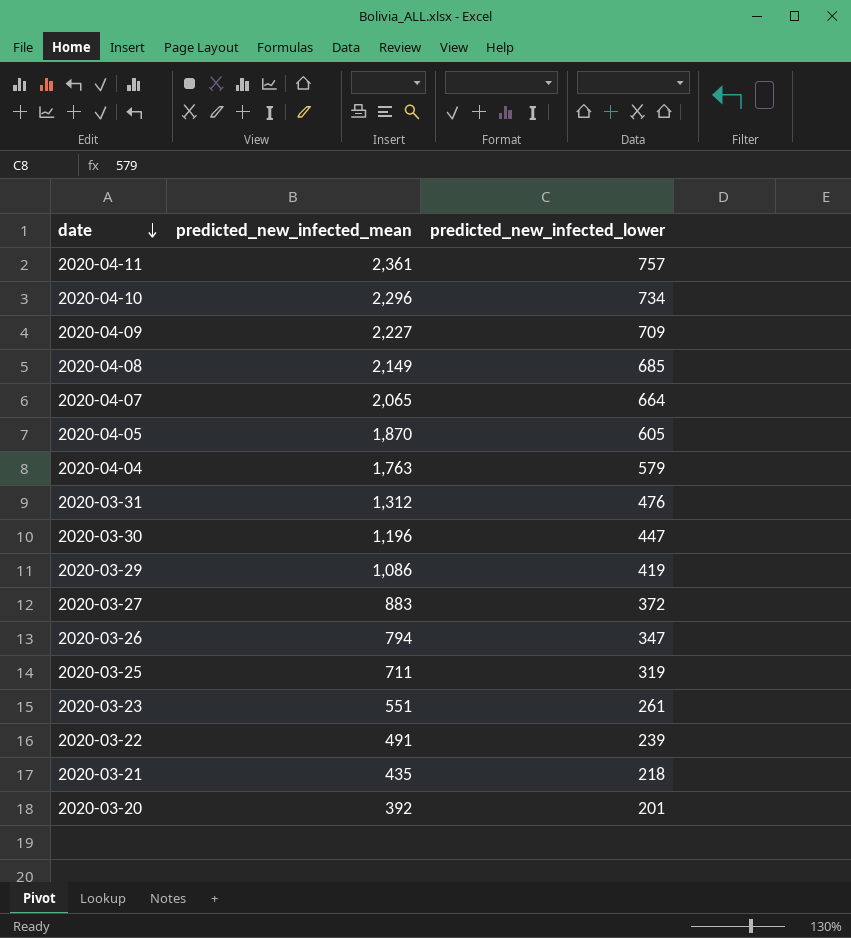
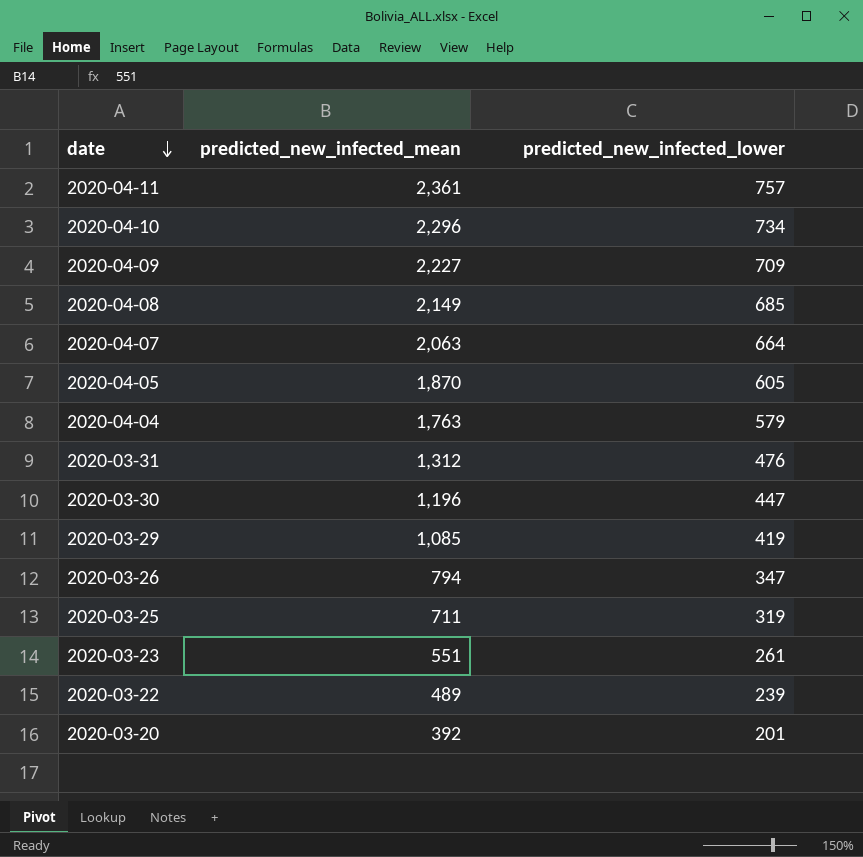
row 2020-03-27: 883 | 372 -> none
row 2020-03-21: 435 | 218 -> none
2020-04-07 | predicted_new_infected_mean: 2,065 -> 2,063
2020-03-29 | predicted_new_infected_mean: 1,086 -> 1,085
2020-03-22 | predicted_new_infected_mean: 491 -> 489

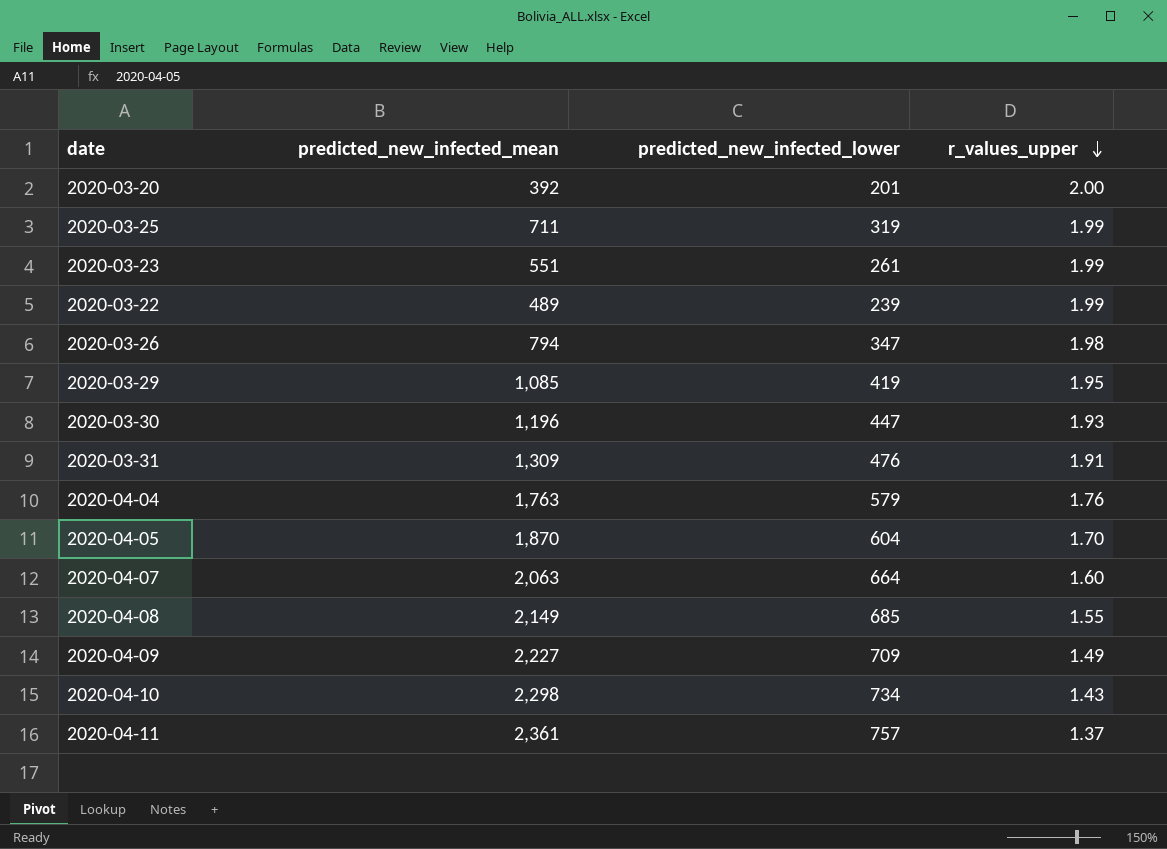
row order: date descending -> r_values_upper descending
column r_values_upper | position: none -> 4
2020-03-31 | predicted_new_infected_mean: 1,312 -> 1,309
2020-04-05 | predicted_new_infected_lower: 605 -> 604
2020-04-10 | predicted_new_infected_mean: 2,296 -> 2,298

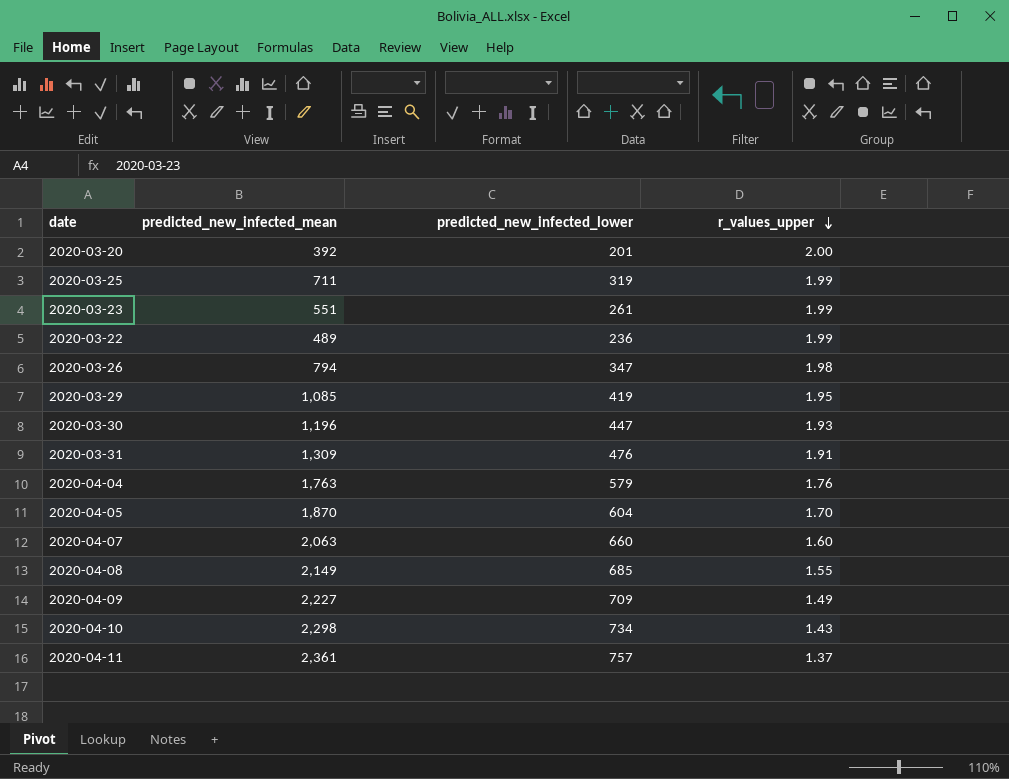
2020-03-22 | predicted_new_infected_lower: 239 -> 236
2020-04-07 | predicted_new_infected_lower: 664 -> 660

